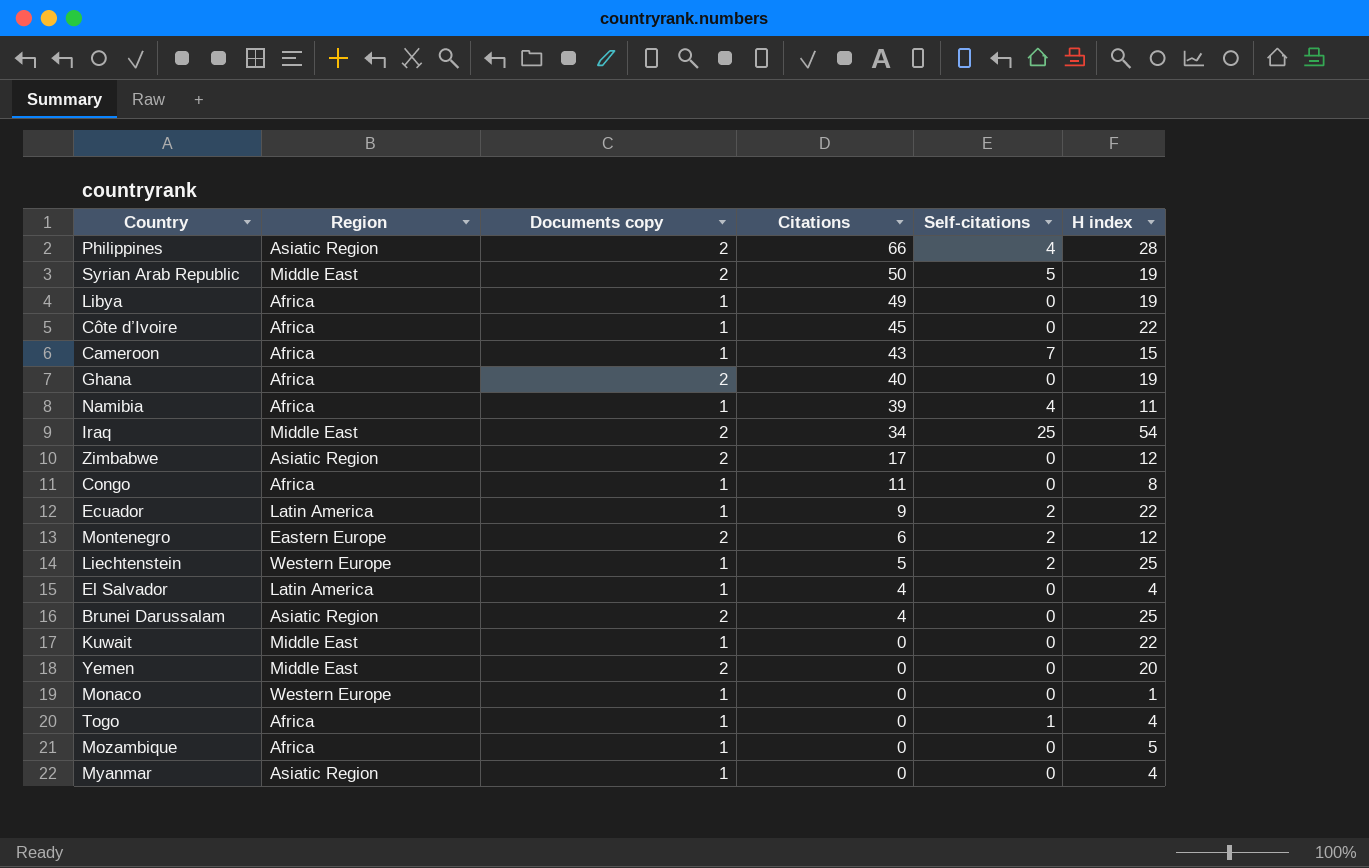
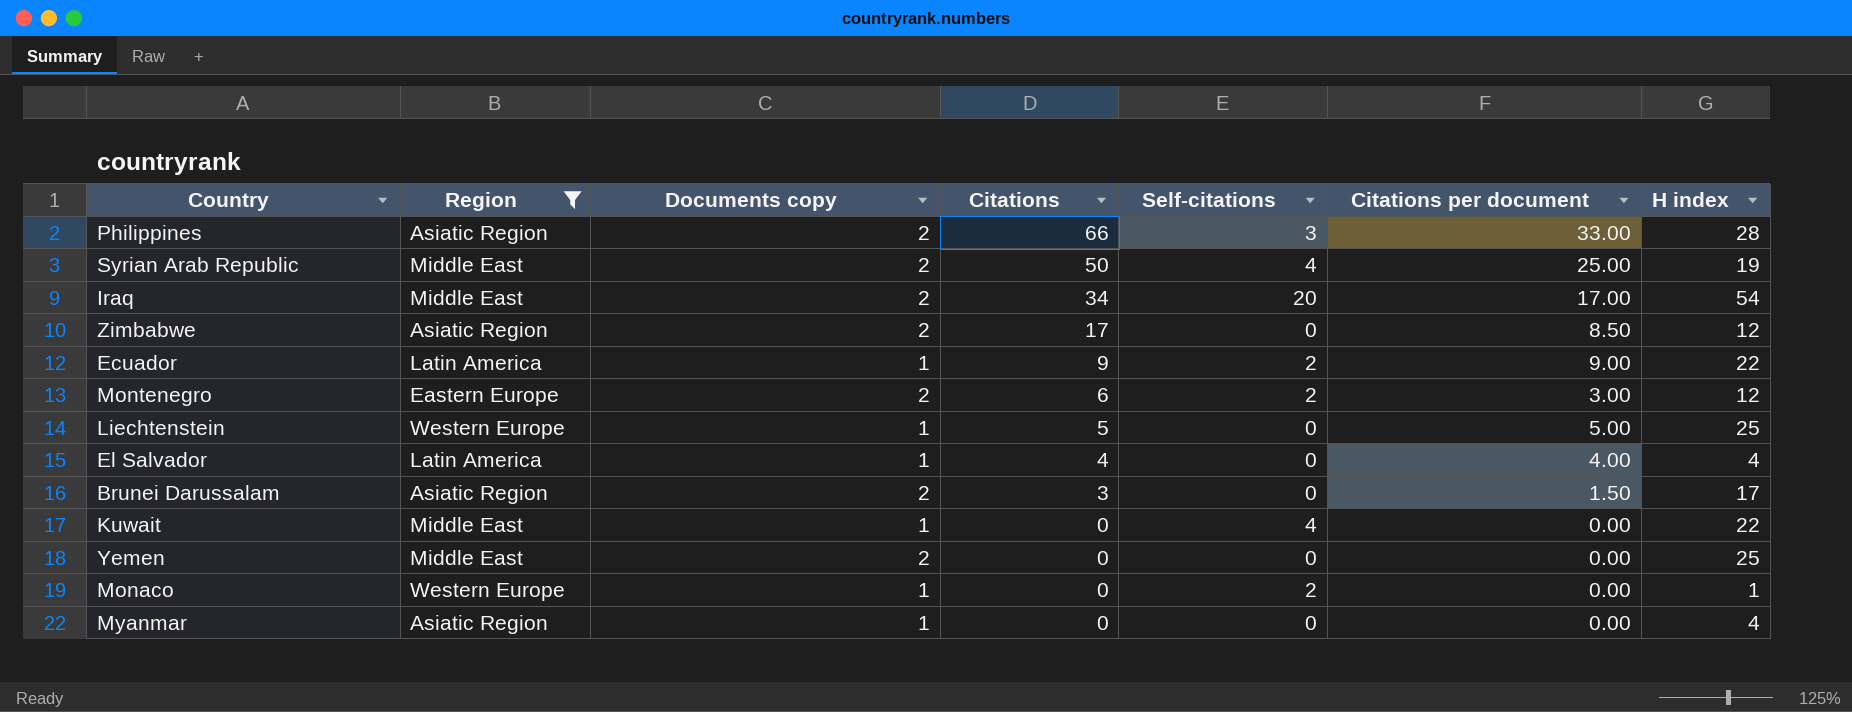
filter: none -> Region != Africa
column Citations per document | formula: none -> [Citations] / [Documents copy]
Philippines | Self-citations: 4 -> 3
Syrian Arab Republic | Self-citations: 5 -> 4
Iraq | Self-citations: 25 -> 20
Liechtenstein | Self-citations: 2 -> 0
Brunei Darussalam | Citations: 4 -> 3
Brunei Darussalam | H index: 25 -> 17
Kuwait | Self-citations: 0 -> 4
Yemen | H index: 20 -> 25
Monaco | Self-citations: 0 -> 2

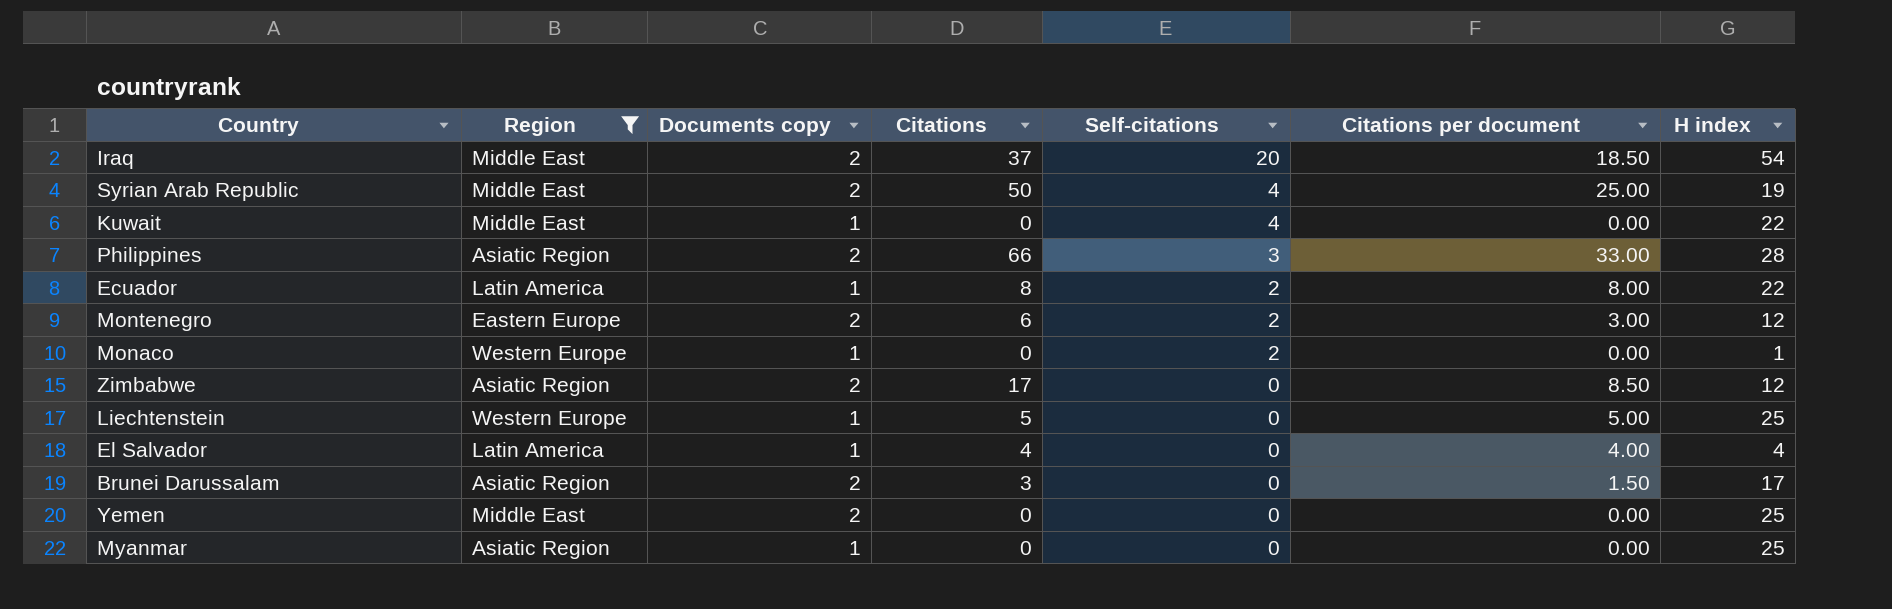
row order: Citations descending -> Self-citations descending
Iraq | Citations: 34 -> 37
Iraq | Citations per document: 17.00 -> 18.50
Ecuador | Citations: 9 -> 8
Ecuador | Citations per document: 9.00 -> 8.00
Myanmar | H index: 4 -> 25

